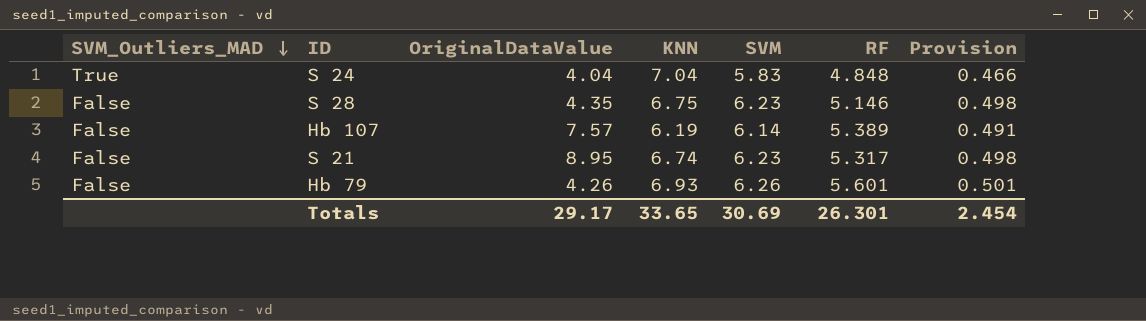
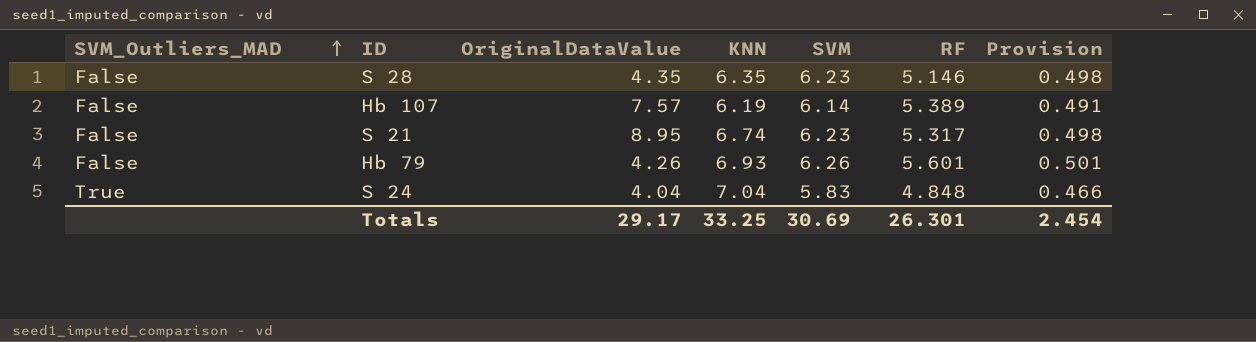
row order: SVM_Outliers_MAD descending -> SVM_Outliers_MAD ascending
S 28 | KNN: 6.75 -> 6.35
Totals | KNN: 33.65 -> 33.25

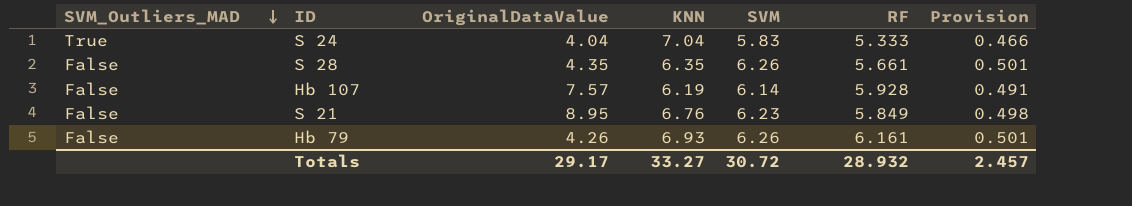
row order: SVM_Outliers_MAD ascending -> SVM_Outliers_MAD descending
S 24 | RF: 4.848 -> 5.333
S 28 | SVM: 6.23 -> 6.26
S 28 | RF: 5.146 -> 5.661
S 28 | Provision: 0.498 -> 0.501
Hb 107 | RF: 5.389 -> 5.928
S 21 | KNN: 6.74 -> 6.76
S 21 | RF: 5.317 -> 5.849
Hb 79 | RF: 5.601 -> 6.161
Totals | KNN: 33.25 -> 33.27
Totals | SVM: 30.69 -> 30.72
Totals | RF: 26.301 -> 28.932
Totals | Provision: 2.454 -> 2.457

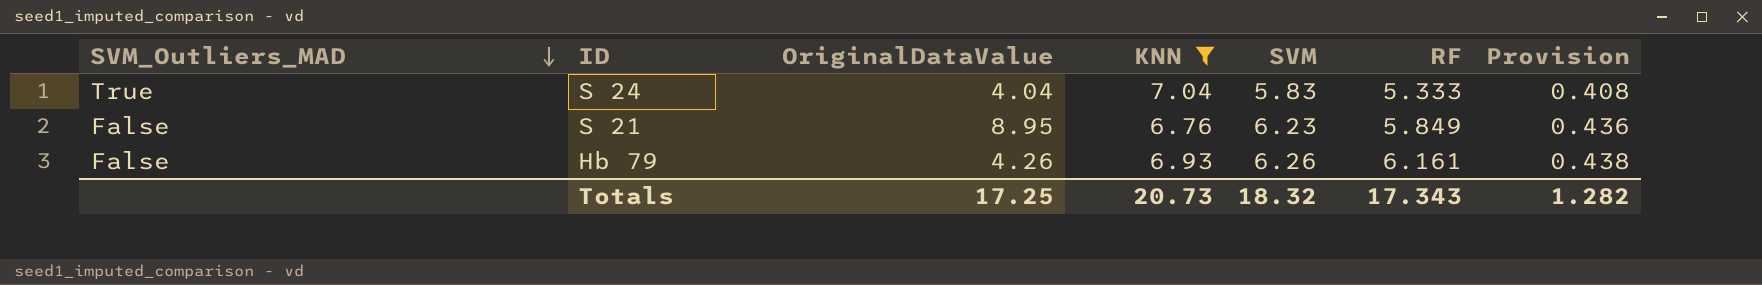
filter: none -> KNN >= 6.76
column Provision | formula: [SVM] * 0.08 -> [SVM] * 0.07
Totals | OriginalDataValue: 29.17 -> 17.25
Totals | KNN: 33.27 -> 20.73
Totals | SVM: 30.72 -> 18.32
Totals | RF: 28.932 -> 17.343
Totals | Provision: 2.457 -> 1.282

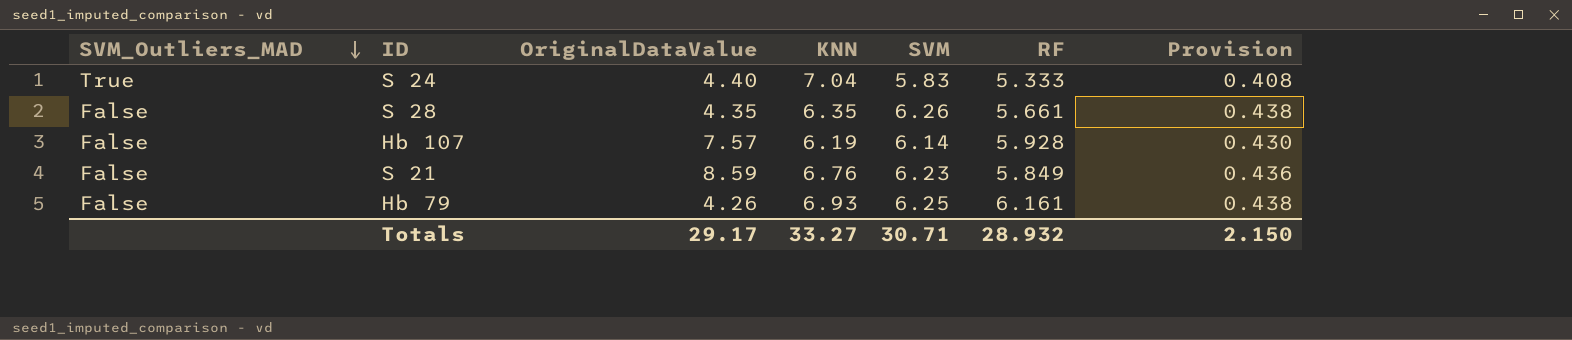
filter: KNN >= 6.76 -> none
S 24 | OriginalDataValue: 4.04 -> 4.40
S 21 | OriginalDataValue: 8.95 -> 8.59
Hb 79 | SVM: 6.26 -> 6.25
Totals | OriginalDataValue: 17.25 -> 29.17
Totals | KNN: 20.73 -> 33.27
Totals | SVM: 18.32 -> 30.71
Totals | RF: 17.343 -> 28.932
Totals | Provision: 1.282 -> 2.150

